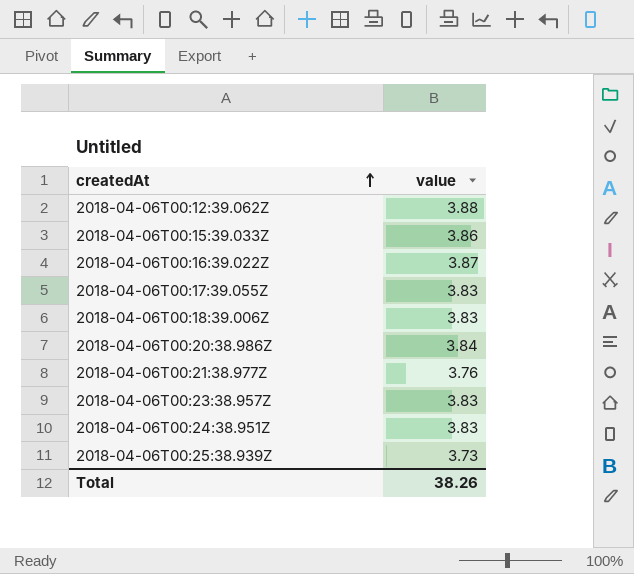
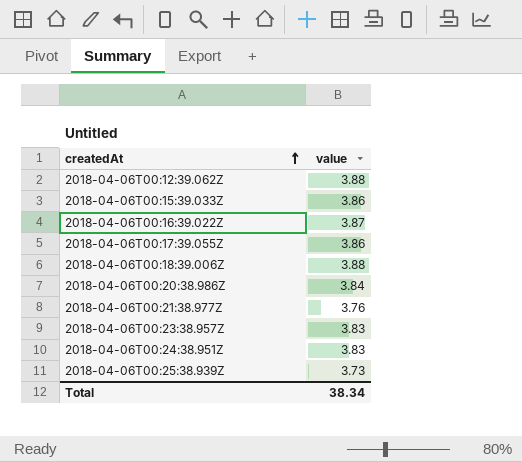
2018-04-06T00:17:39.055Z | value: 3.83 -> 3.86
2018-04-06T00:18:39.006Z | value: 3.83 -> 3.88
Total | value: 38.26 -> 38.34

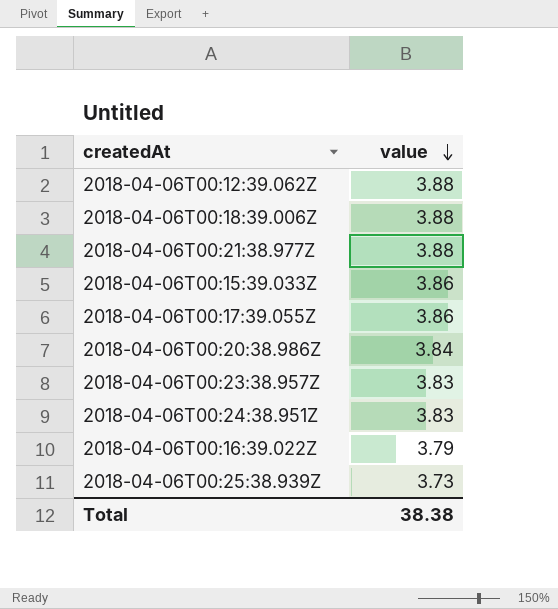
row order: createdAt ascending -> value descending
2018-04-06T00:21:38.977Z | value: 3.76 -> 3.88
2018-04-06T00:16:39.022Z | value: 3.87 -> 3.79
Total | value: 38.34 -> 38.38

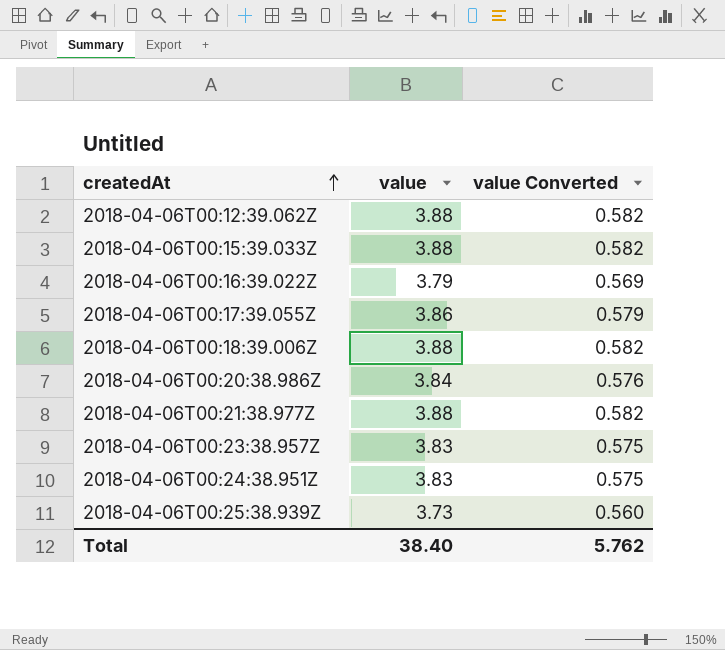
row order: value descending -> createdAt ascending
column value Converted | formula: none -> [value] * 0.15
2018-04-06T00:15:39.033Z | value: 3.86 -> 3.88
Total | value: 38.38 -> 38.40

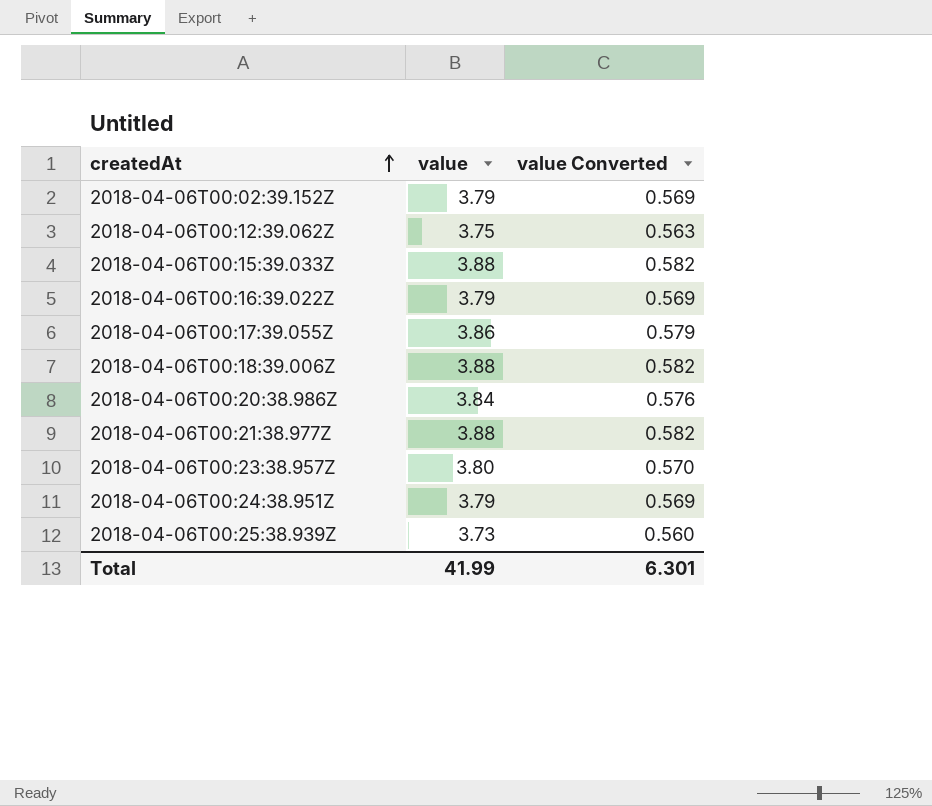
row 2018-04-06T00:02:39.152Z: none -> 3.79 | 0.569
2018-04-06T00:12:39.062Z | value: 3.88 -> 3.75
2018-04-06T00:12:39.062Z | value Converted: 0.582 -> 0.563
2018-04-06T00:23:38.957Z | value: 3.83 -> 3.80
2018-04-06T00:23:38.957Z | value Converted: 0.575 -> 0.570
2018-04-06T00:24:38.951Z | value: 3.83 -> 3.79
2018-04-06T00:24:38.951Z | value Converted: 0.575 -> 0.569
Total | value: 38.40 -> 41.99
Total | value Converted: 5.762 -> 6.301

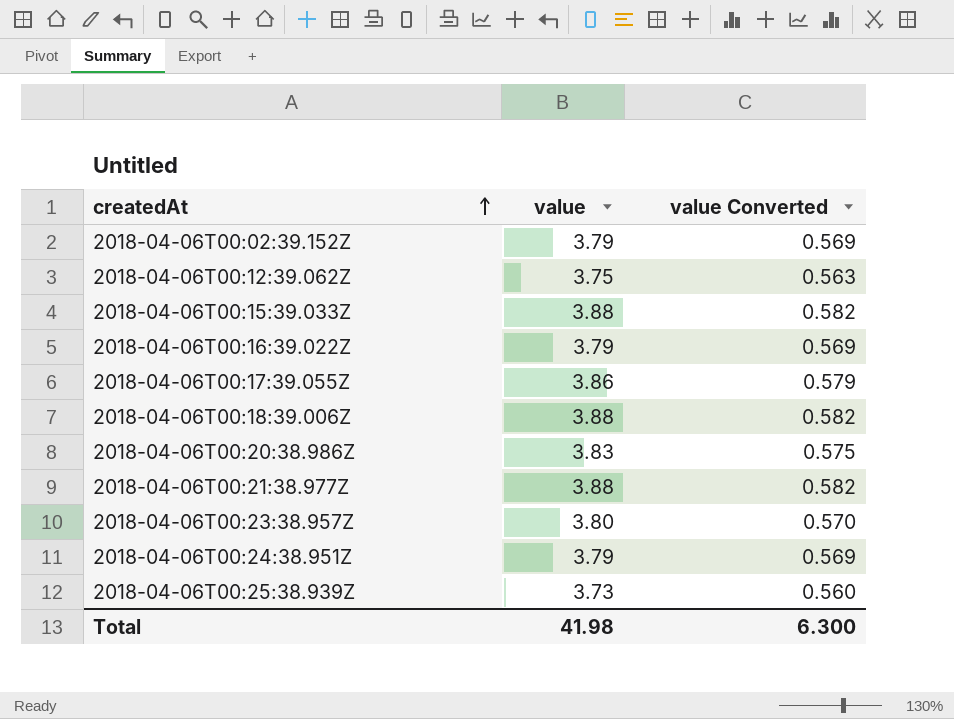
2018-04-06T00:20:38.986Z | value: 3.84 -> 3.83
2018-04-06T00:20:38.986Z | value Converted: 0.576 -> 0.575
Total | value: 41.99 -> 41.98
Total | value Converted: 6.301 -> 6.300

